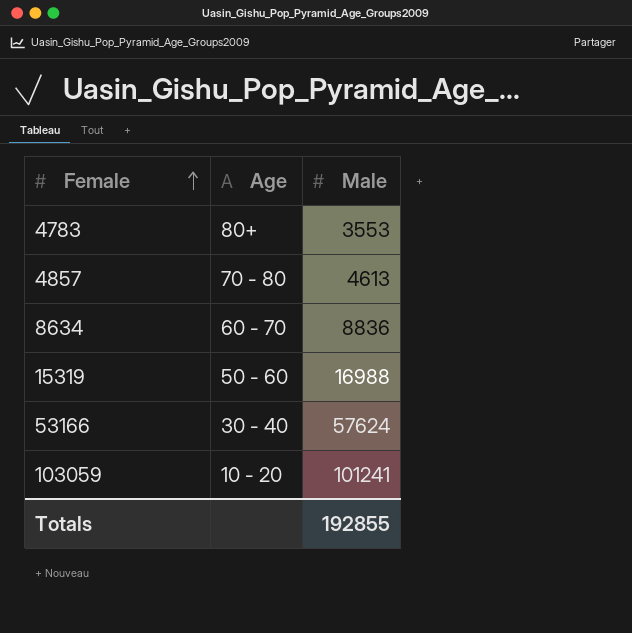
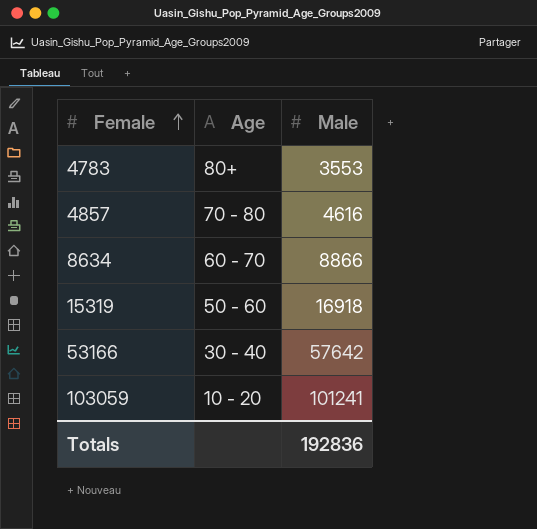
4857 | Male: 4613 -> 4616
8634 | Male: 8836 -> 8866
15319 | Male: 16988 -> 16918
53166 | Male: 57624 -> 57642
Totals | Male: 192855 -> 192836

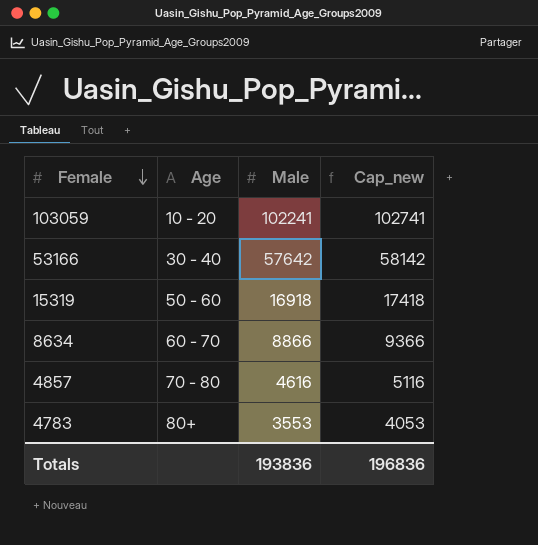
row order: Female ascending -> Female descending
column Cap_new | formula: none -> [Male] + 500
103059 | Male: 101241 -> 102241
Totals | Male: 192836 -> 193836

